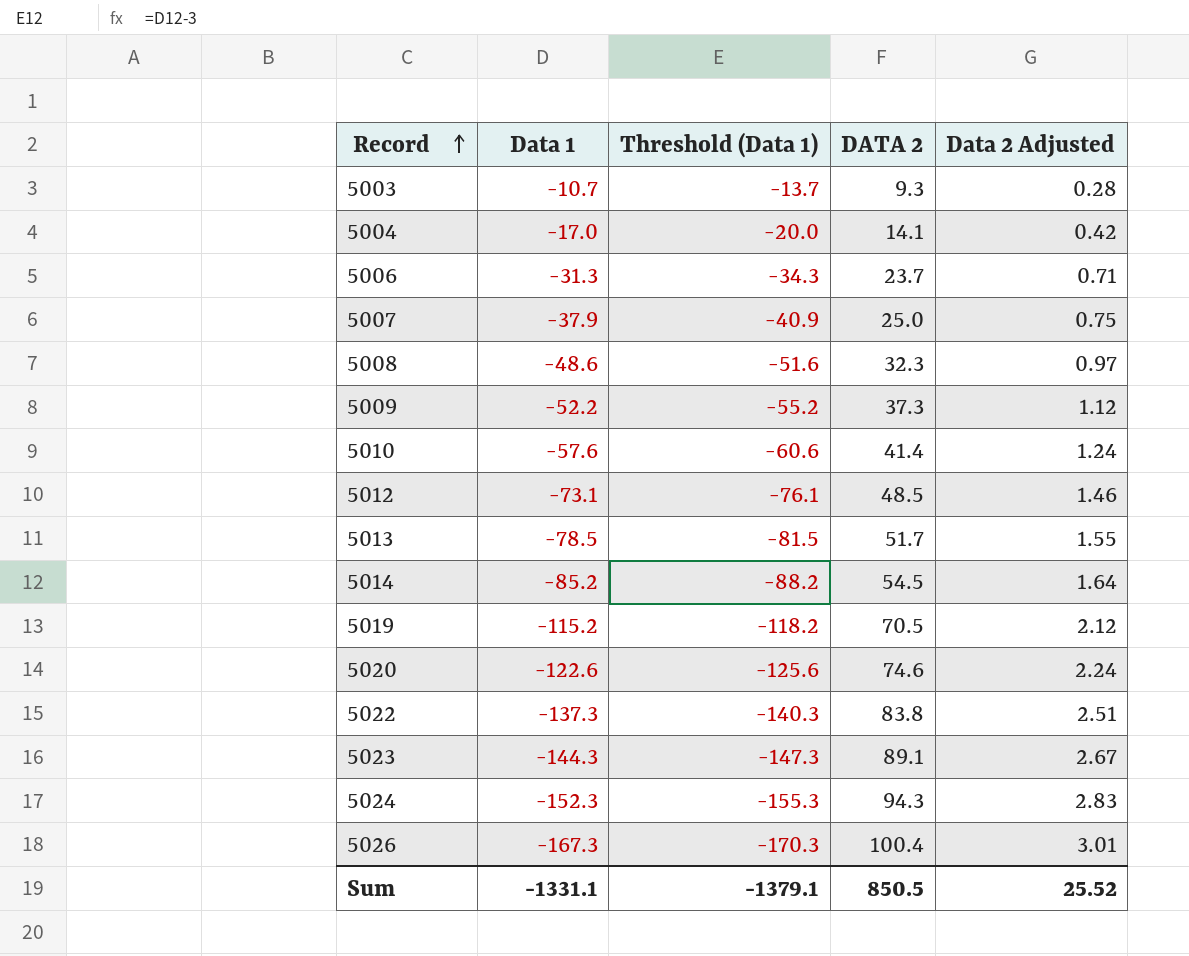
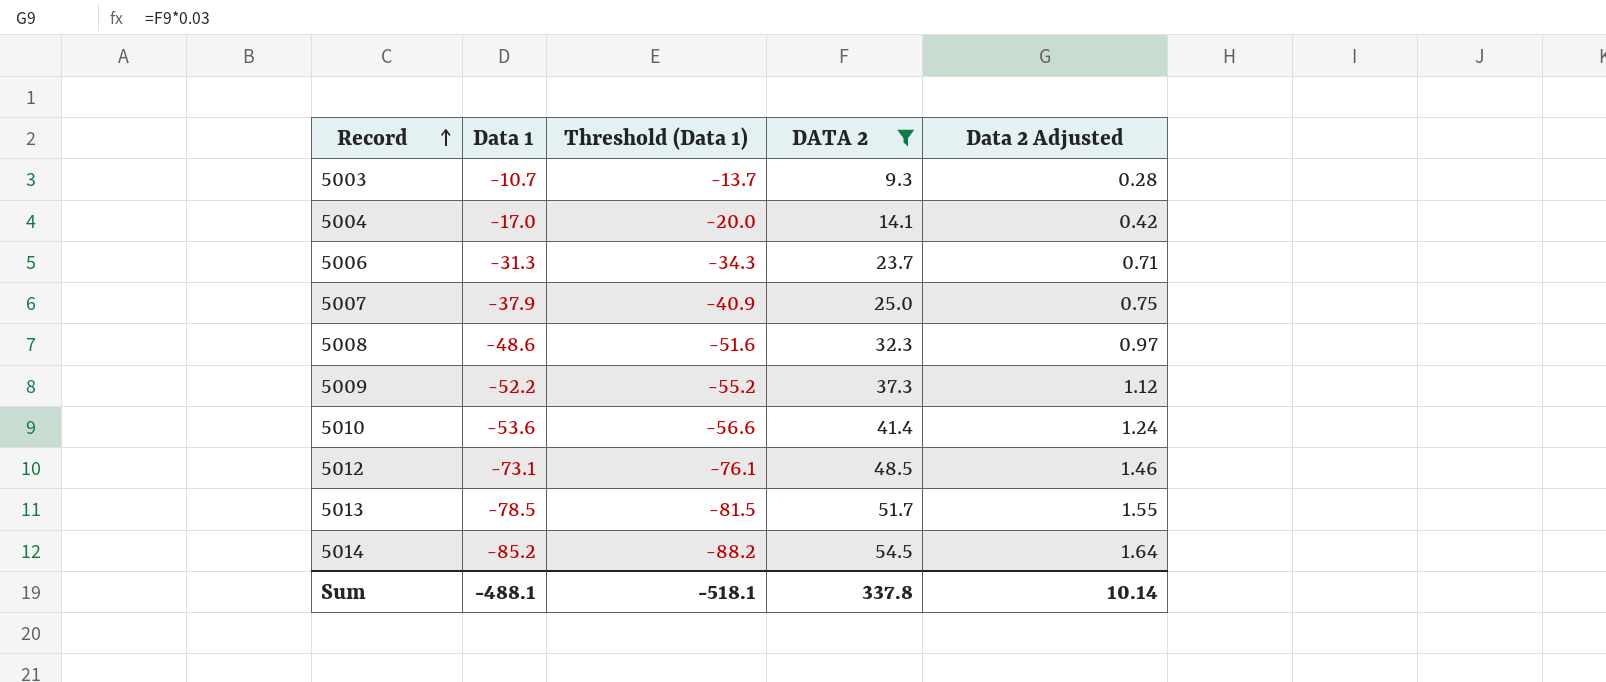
filter: none -> DATA 2 <= 54.5
5010 | Data 1: -57.6 -> -53.6
5010 | Threshold (Data 1): -60.6 -> -56.6
Sum | Data 1: -1331.1 -> -488.1
Sum | Threshold (Data 1): -1379.1 -> -518.1
Sum | DATA 2: 850.5 -> 337.8
Sum | Data 2 Adjusted: 25.52 -> 10.14

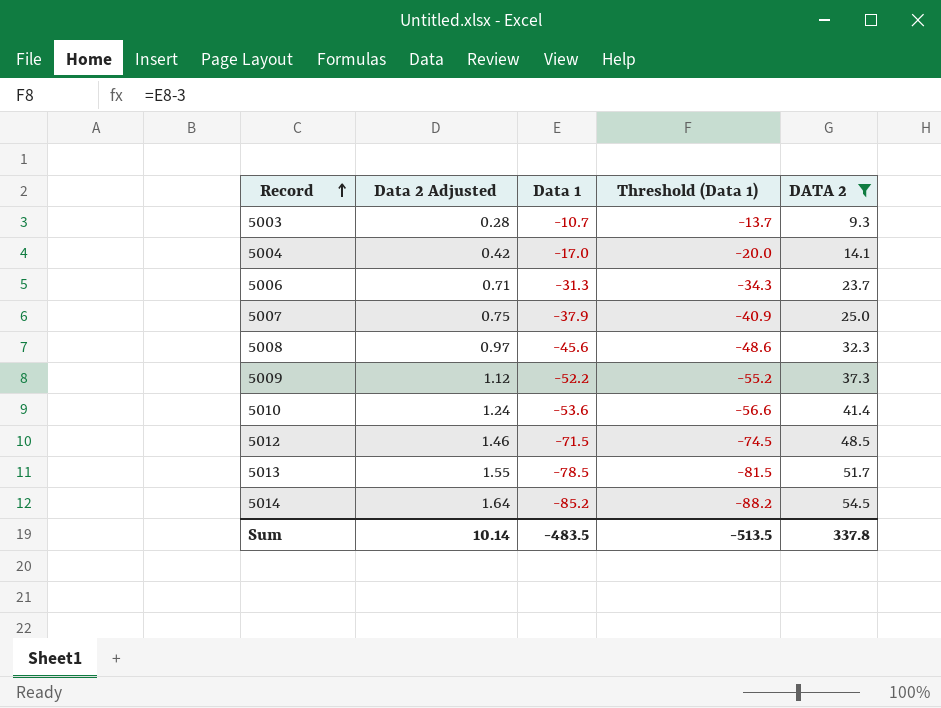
column Data 2 Adjusted | position: 5 -> 2
5008 | Data 1: -48.6 -> -45.6
5008 | Threshold (Data 1): -51.6 -> -48.6
5012 | Data 1: -73.1 -> -71.5
5012 | Threshold (Data 1): -76.1 -> -74.5
Sum | Data 1: -488.1 -> -483.5
Sum | Threshold (Data 1): -518.1 -> -513.5

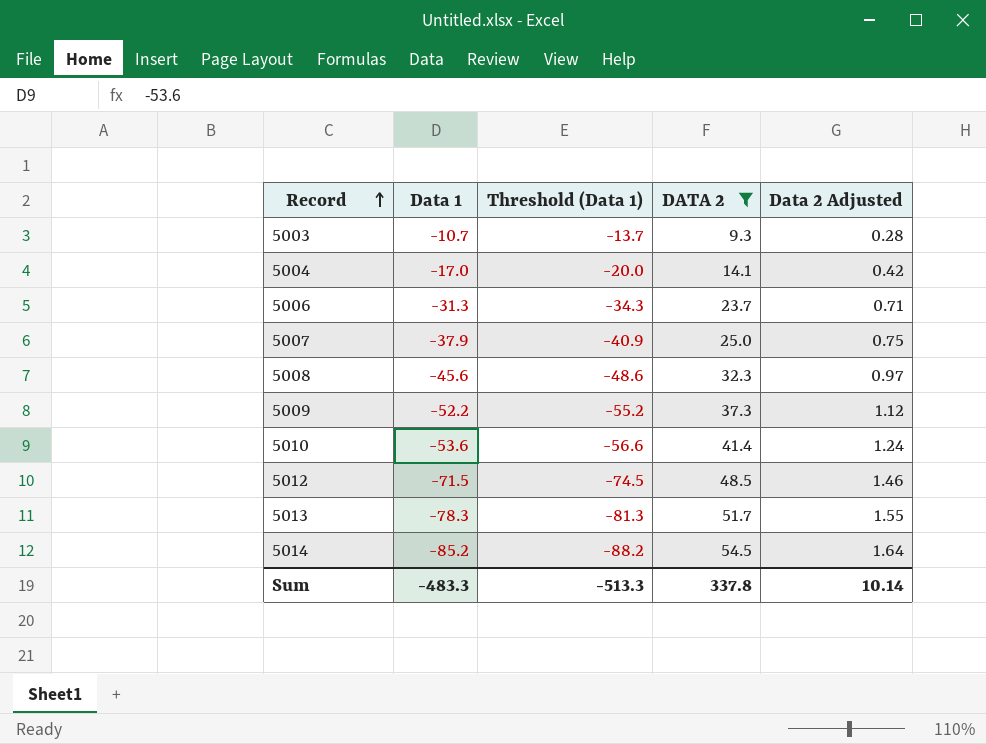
column Data 2 Adjusted | position: 2 -> 5
5013 | Data 1: -78.5 -> -78.3
5013 | Threshold (Data 1): -81.5 -> -81.3
Sum | Data 1: -483.5 -> -483.3
Sum | Threshold (Data 1): -513.5 -> -513.3

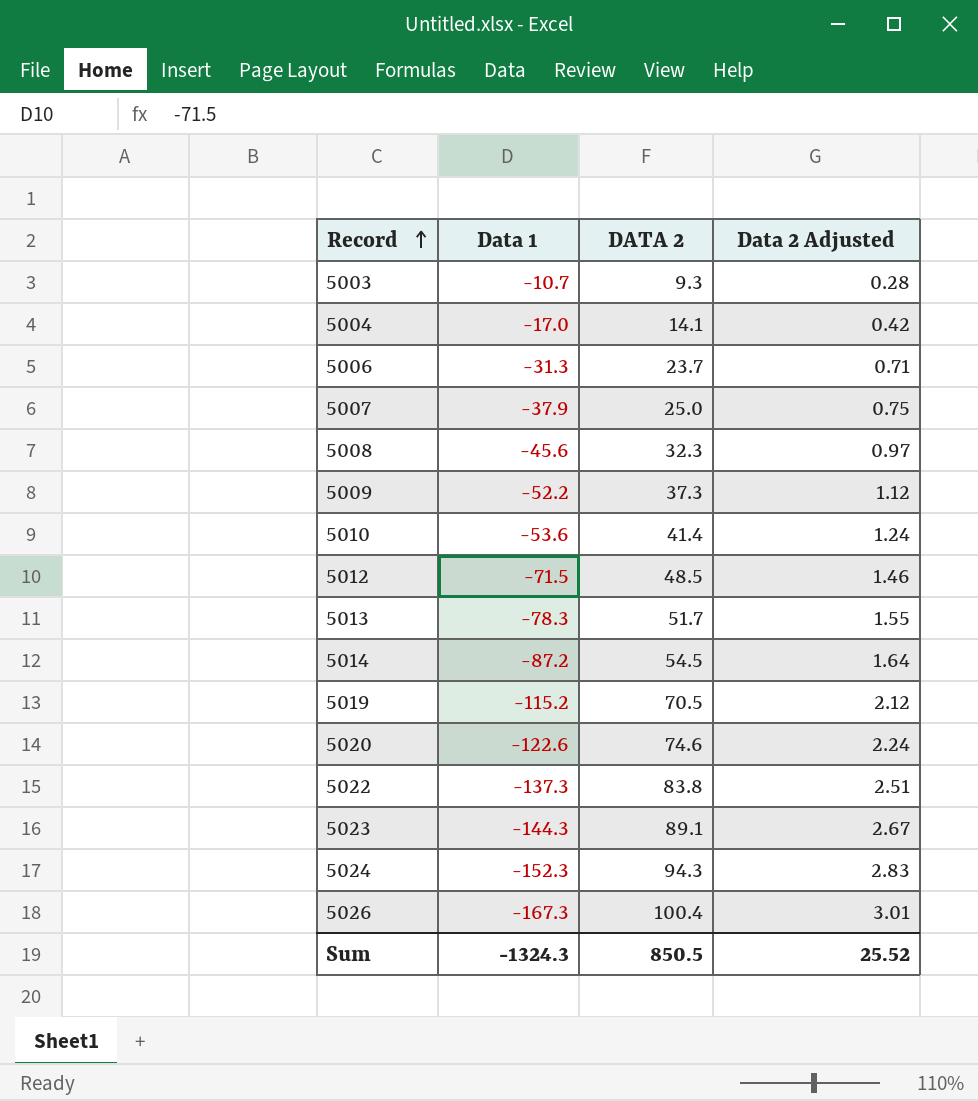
filter: DATA 2 <= 54.5 -> none
column Threshold (Data 1) | formula: [Data 1] - 3 -> none
5014 | Data 1: -85.2 -> -87.2
Sum | Data 1: -483.3 -> -1324.3
Sum | DATA 2: 337.8 -> 850.5
Sum | Data 2 Adjusted: 10.14 -> 25.52

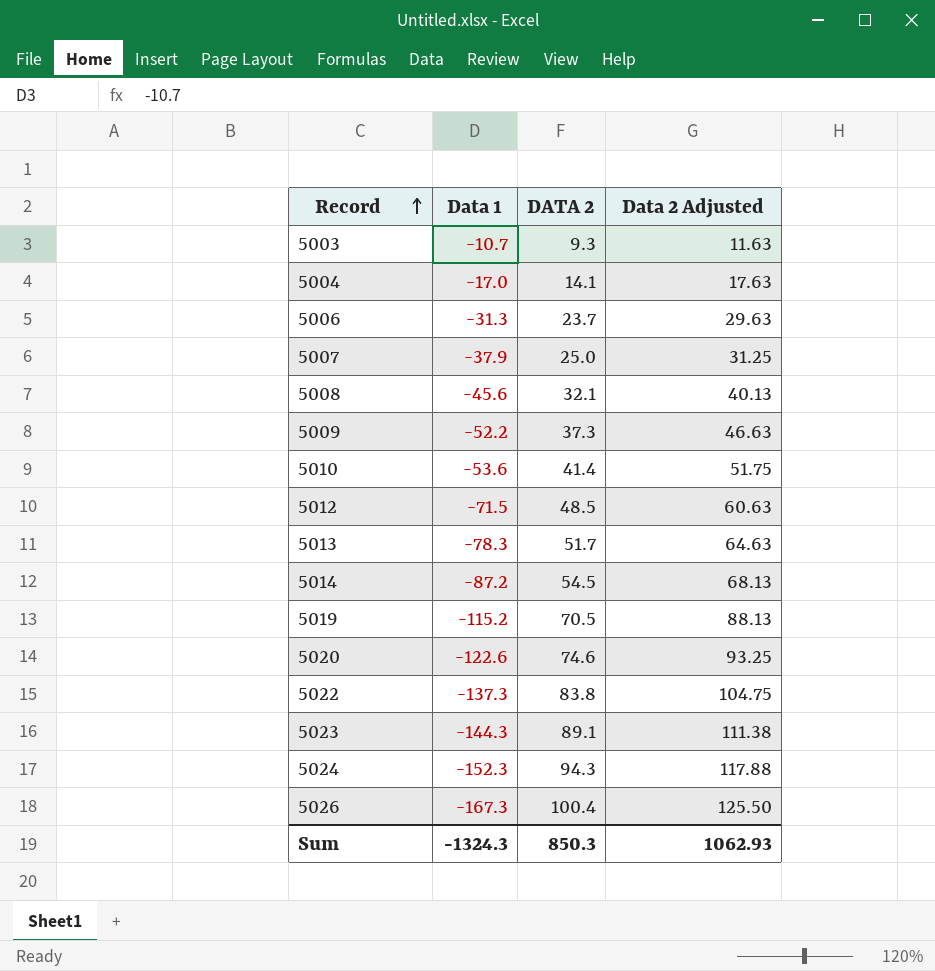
column Data 2 Adjusted | formula: [DATA 2] * 0.03 -> [DATA 2] * 1.25
5008 | DATA 2: 32.3 -> 32.1
Sum | DATA 2: 850.5 -> 850.3
Sum | Data 2 Adjusted: 25.52 -> 1062.93

